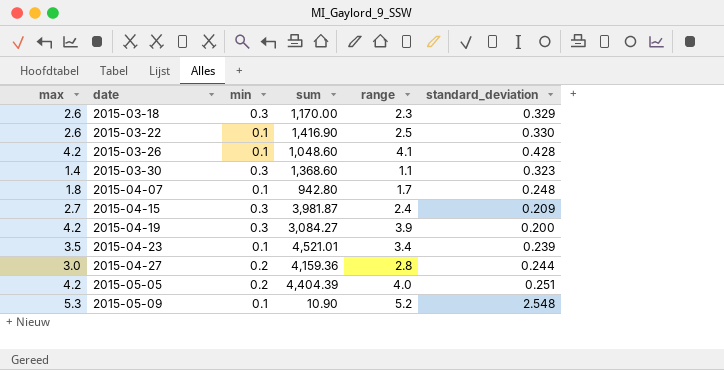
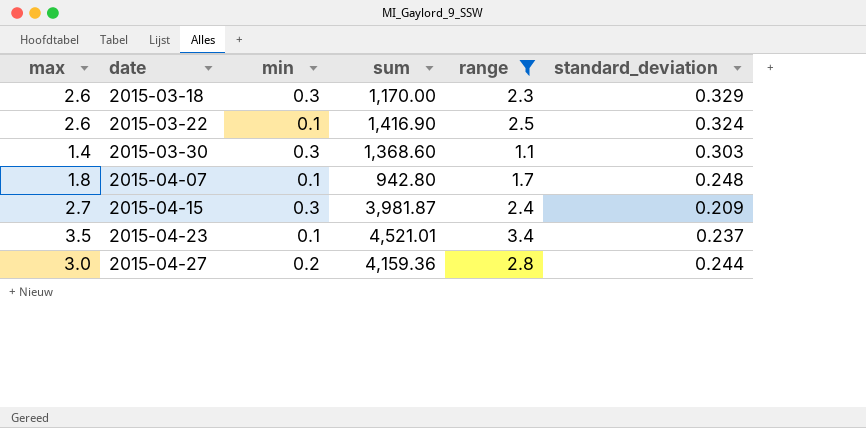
filter: none -> range <= 3.4
2015-03-22 | standard_deviation: 0.330 -> 0.324
2015-03-30 | standard_deviation: 0.323 -> 0.303
2015-04-23 | standard_deviation: 0.239 -> 0.237

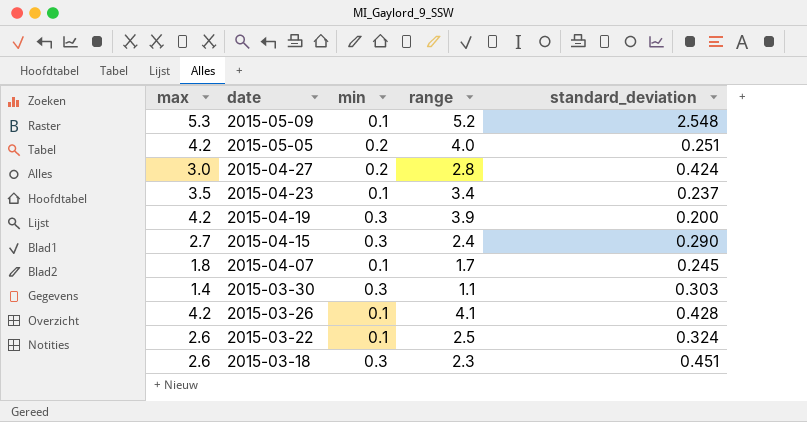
filter: range <= 3.4 -> none
row order: date ascending -> date descending
column sum | position: 4 -> none
2015-04-27 | standard_deviation: 0.244 -> 0.424
2015-04-15 | standard_deviation: 0.209 -> 0.290
2015-04-07 | standard_deviation: 0.248 -> 0.245
2015-03-18 | standard_deviation: 0.329 -> 0.451

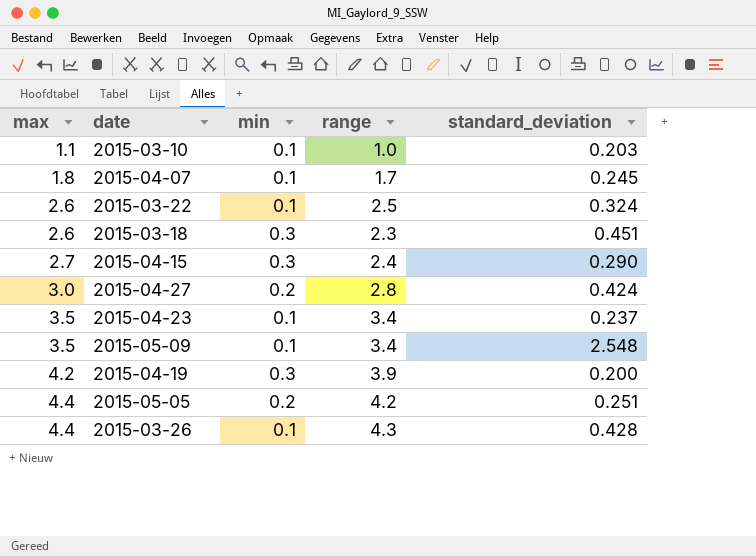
row order: date descending -> max ascending
row 2015-03-30: 1.4 | 0.3 | 1.1 | 0.303 -> none
row 2015-03-10: none -> 1.1 | 0.1 | 1.0 | 0.203
2015-05-09 | max: 5.3 -> 3.5
2015-05-09 | range: 5.2 -> 3.4
2015-05-05 | max: 4.2 -> 4.4
2015-05-05 | range: 4.0 -> 4.2
2015-03-26 | max: 4.2 -> 4.4
2015-03-26 | range: 4.1 -> 4.3

